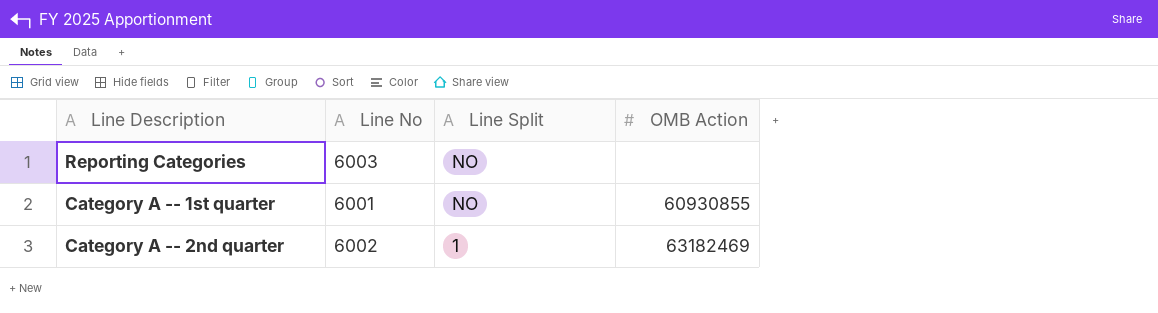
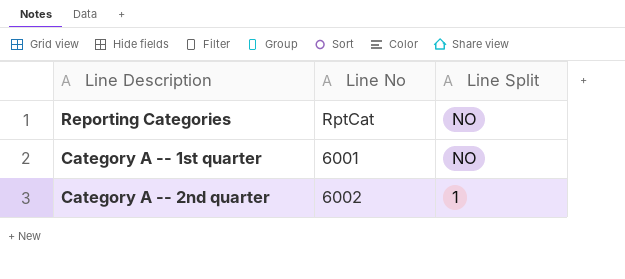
column OMB Action | position: 4 -> none
Reporting Categories | Line No: 6003 -> RptCat

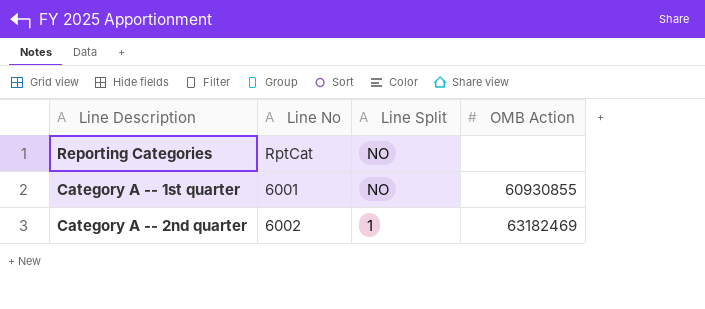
column OMB Action | position: none -> 4

